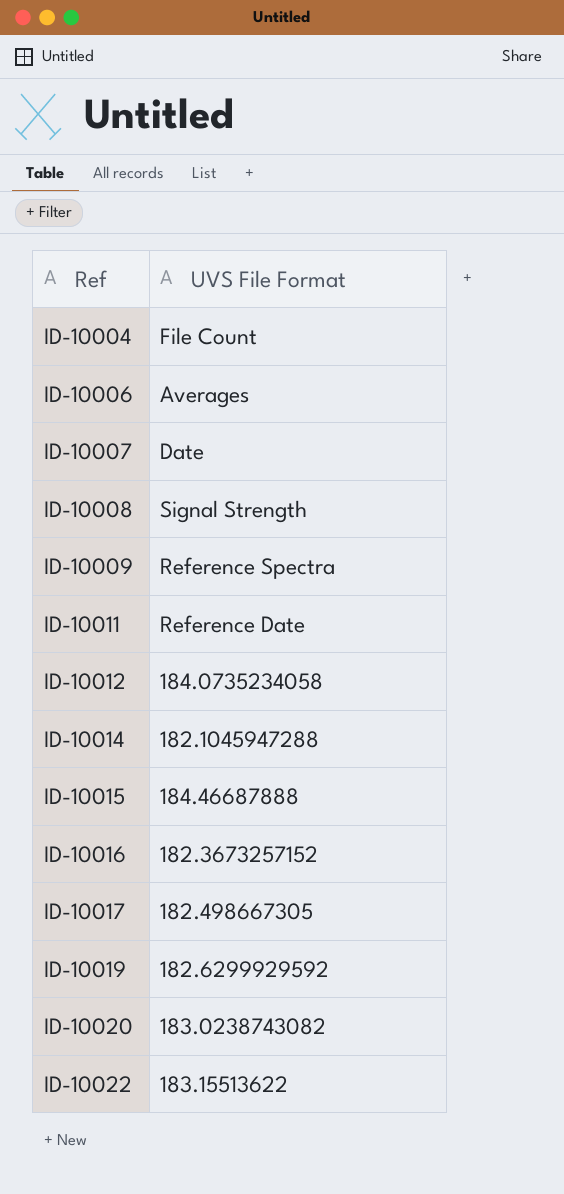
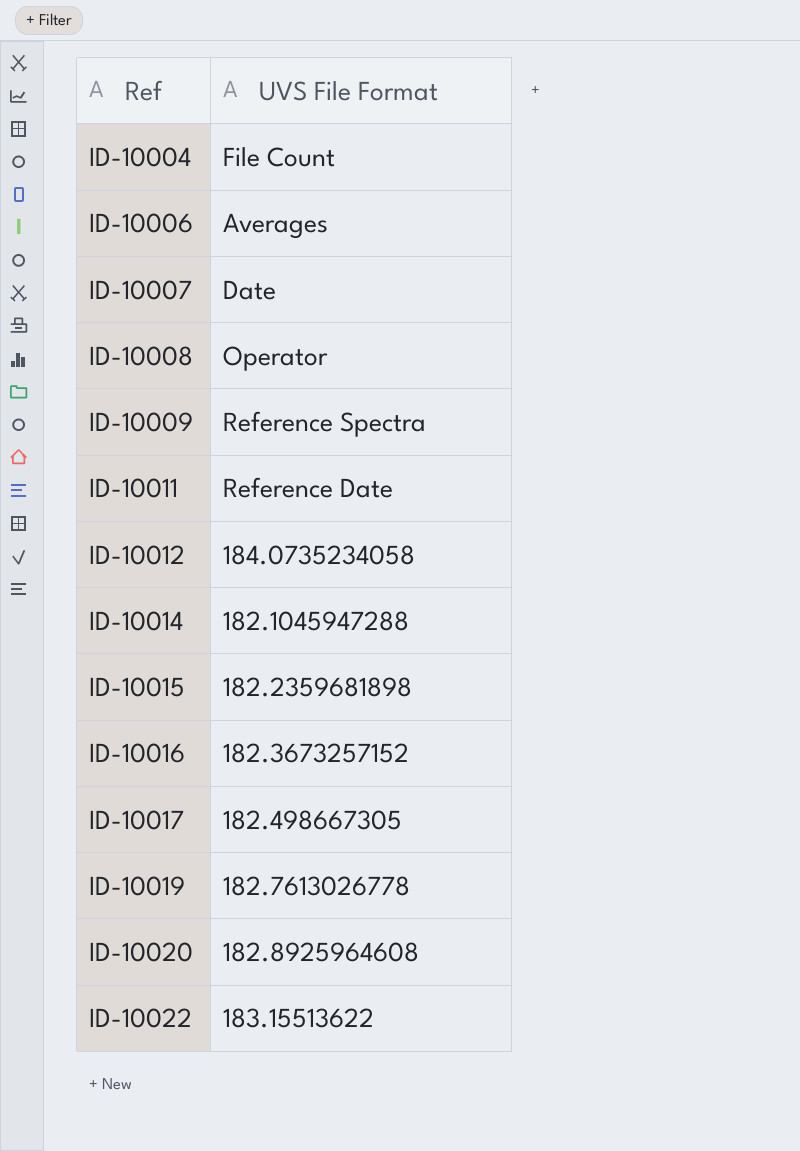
ID-10008 | UVS File Format: Signal Strength -> Operator
ID-10015 | UVS File Format: 184.46687888 -> 182.2359681898
ID-10019 | UVS File Format: 182.6299929592 -> 182.7613026778
ID-10020 | UVS File Format: 183.0238743082 -> 182.8925964608

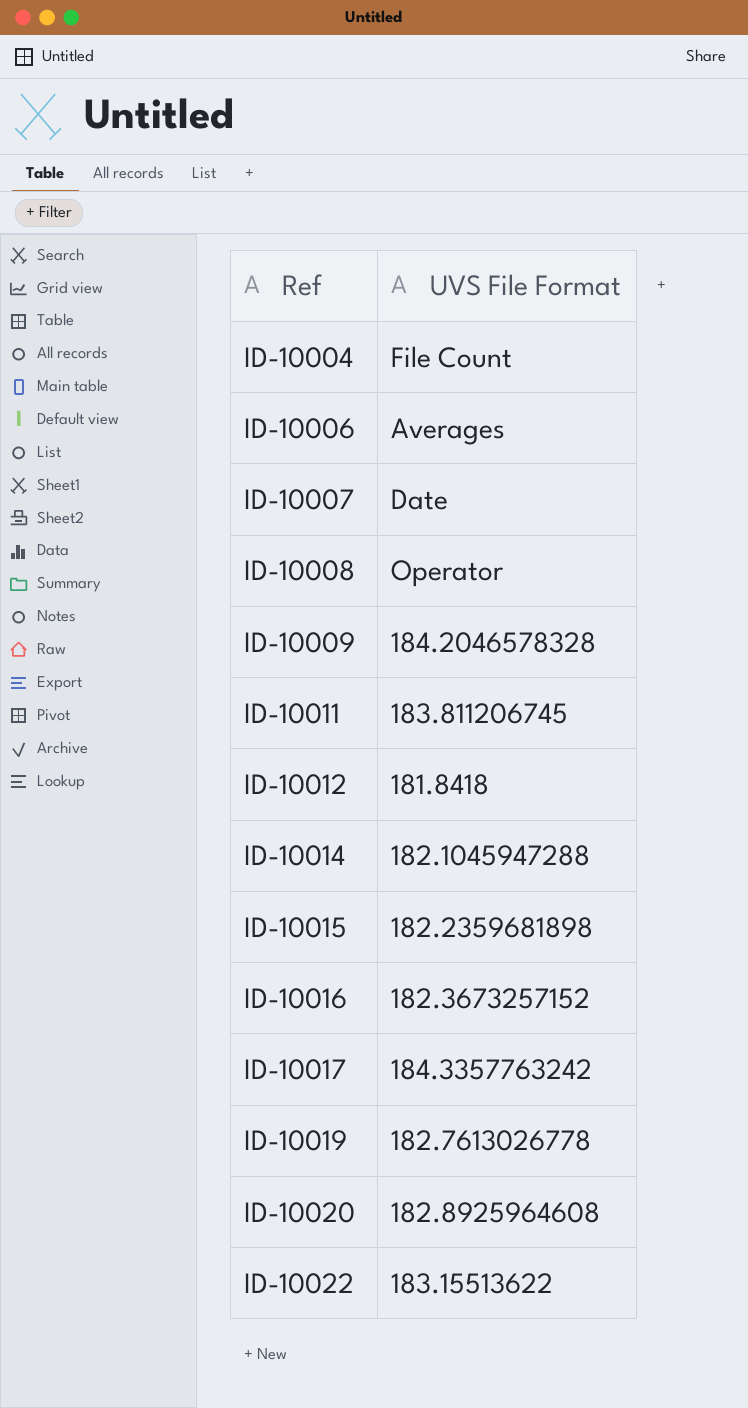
ID-10009 | UVS File Format: Reference Spectra -> 184.2046578328
ID-10011 | UVS File Format: Reference Date -> 183.811206745
ID-10012 | UVS File Format: 184.0735234058 -> 181.8418
ID-10017 | UVS File Format: 182.498667305 -> 184.3357763242

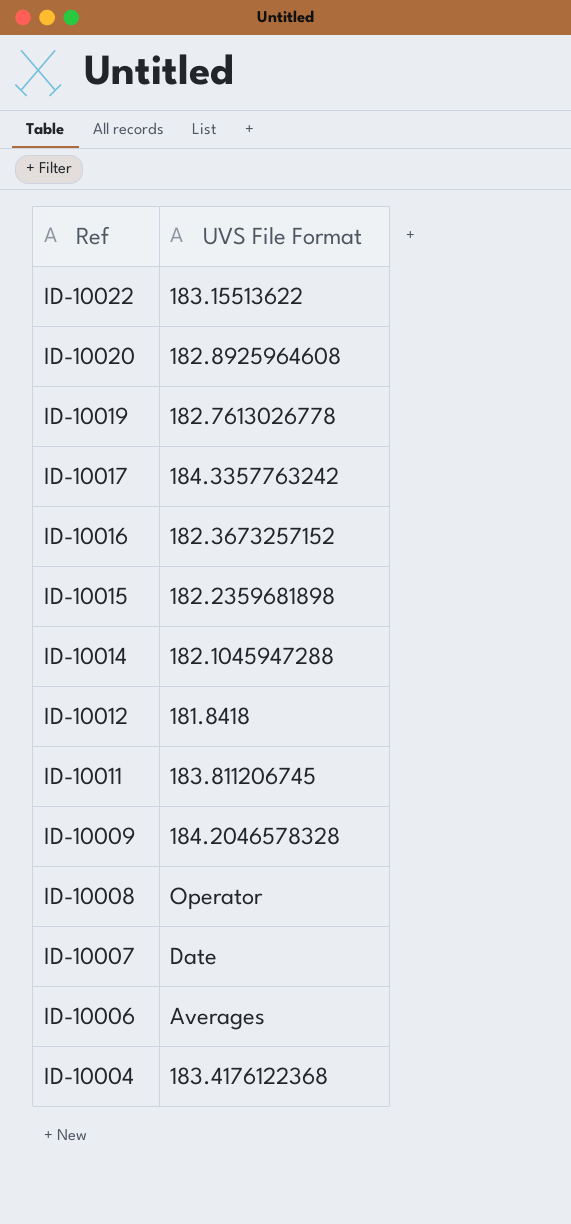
row order: Ref ascending -> Ref descending
ID-10004 | UVS File Format: File Count -> 183.4176122368

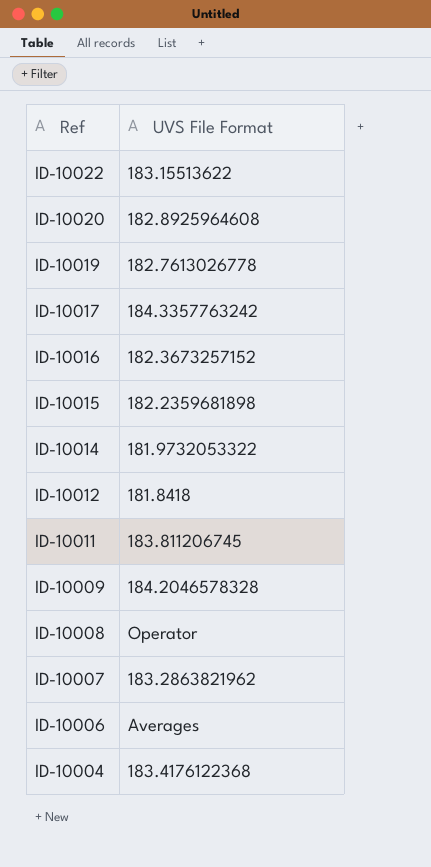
ID-10014 | UVS File Format: 182.1045947288 -> 181.9732053322
ID-10007 | UVS File Format: Date -> 183.2863821962

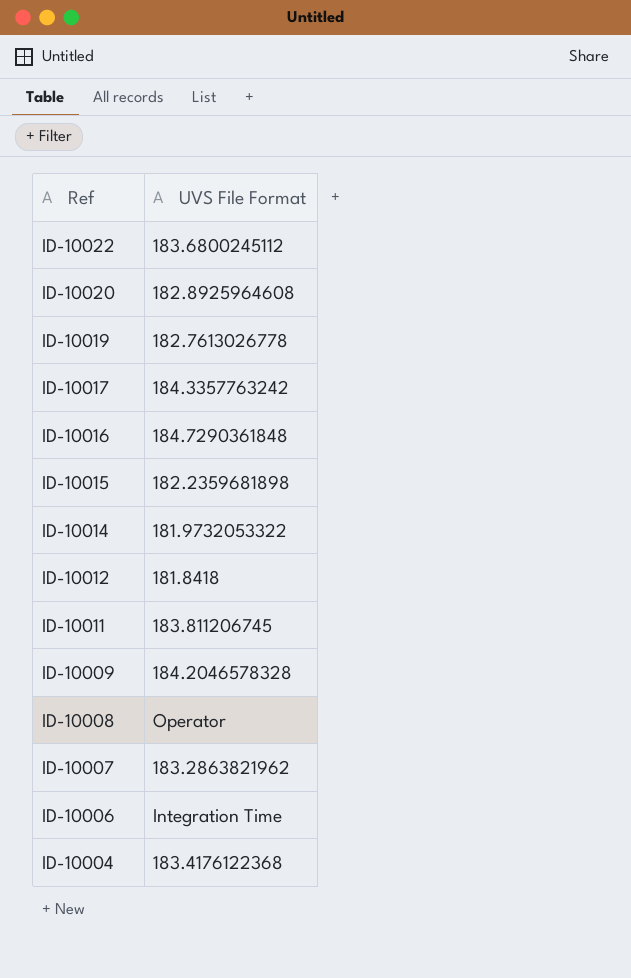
ID-10022 | UVS File Format: 183.15513622 -> 183.6800245112
ID-10016 | UVS File Format: 182.3673257152 -> 184.7290361848
ID-10006 | UVS File Format: Averages -> Integration Time

